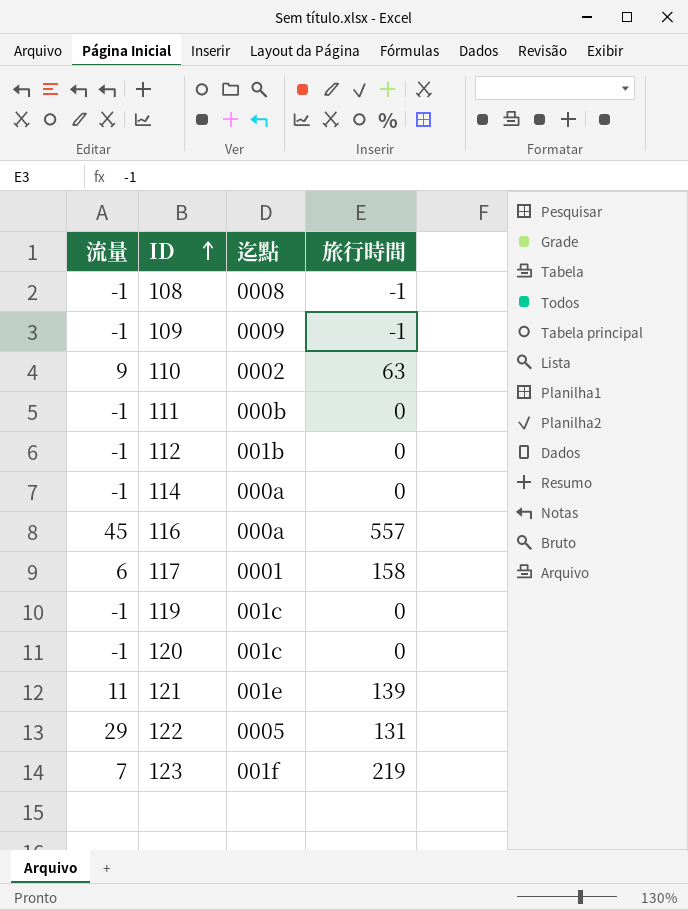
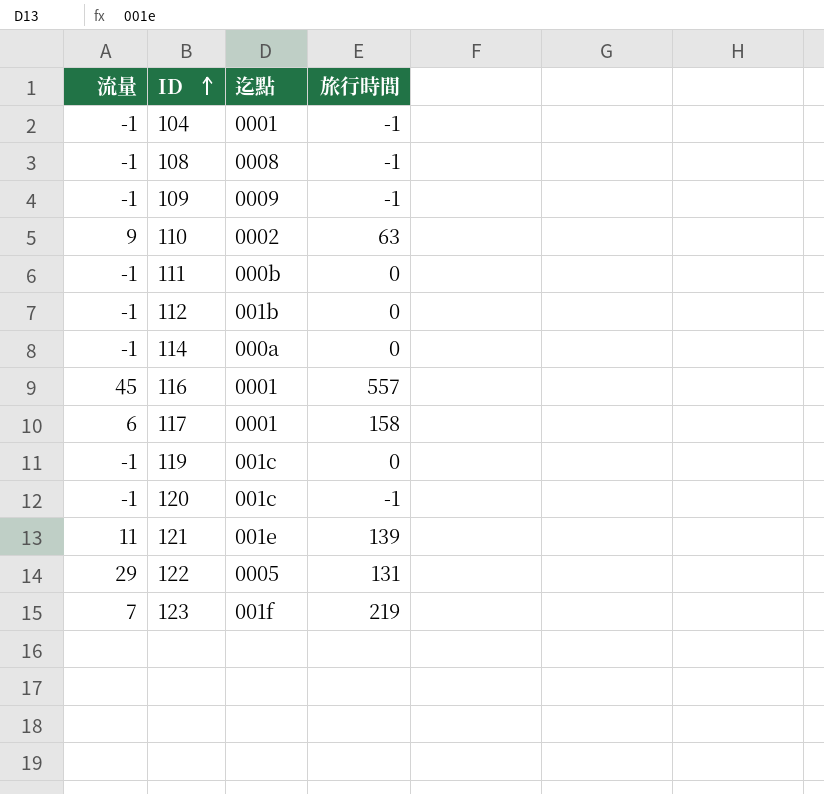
row 104: none -> -1 | 0001 | -1
116 | 迄點: 000a -> 0001
120 | 旅行時間: 0 -> -1

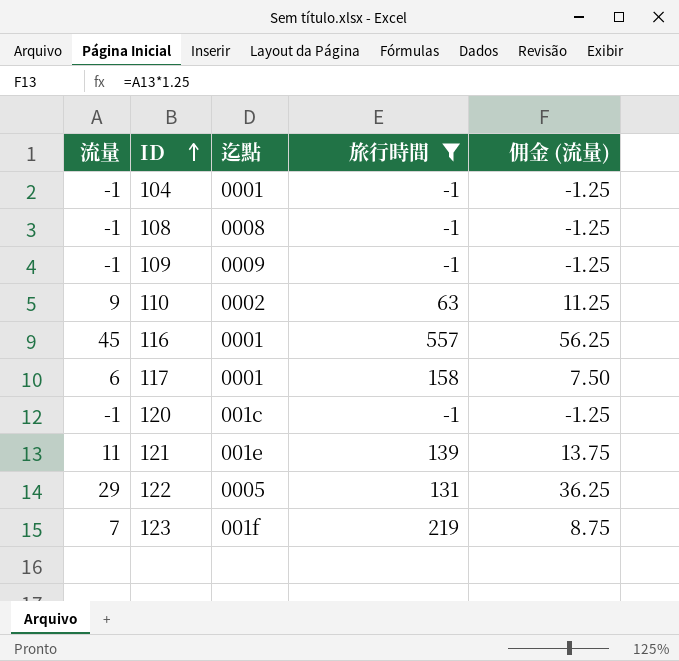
filter: none -> 旅行時間 != 0
column 佣金 (流量) | formula: none -> [流量] * 1.25

